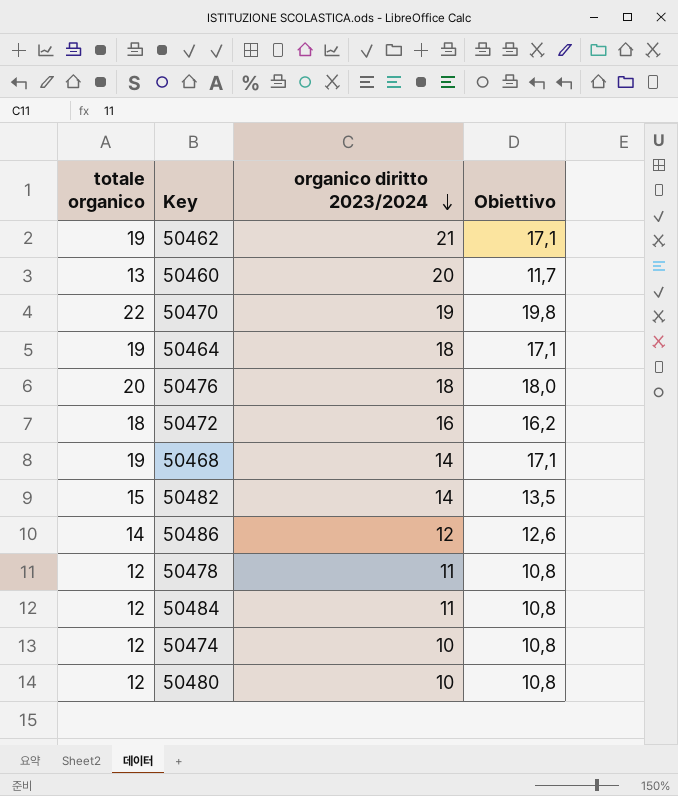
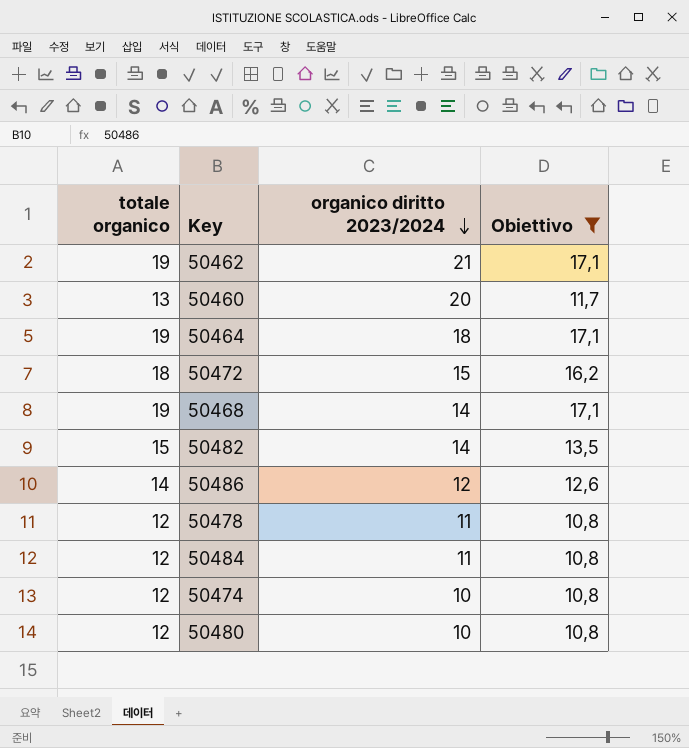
filter: none -> Obiettivo <= 17,1
50472 | organico diritto 2023/2024: 16 -> 15

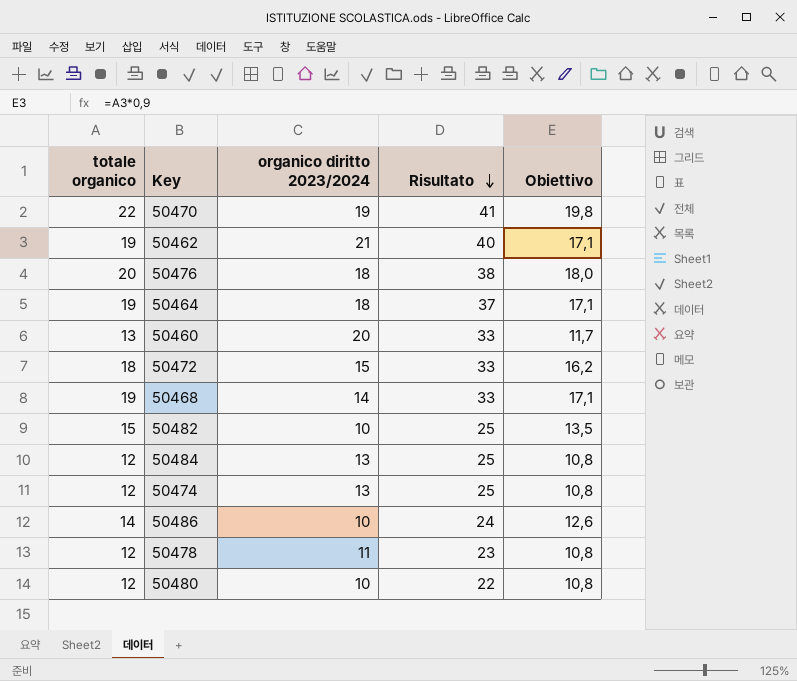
filter: Obiettivo <= 17,1 -> none
row order: organico diritto 2023/2024 descending -> Risultato descending
column Risultato | formula: none -> [totale organico] + [organico diritto 2023/2024]
50482 | organico diritto 2023/2024: 14 -> 10
50484 | organico diritto 2023/2024: 11 -> 13
50474 | organico diritto 2023/2024: 10 -> 13
50486 | organico diritto 2023/2024: 12 -> 10

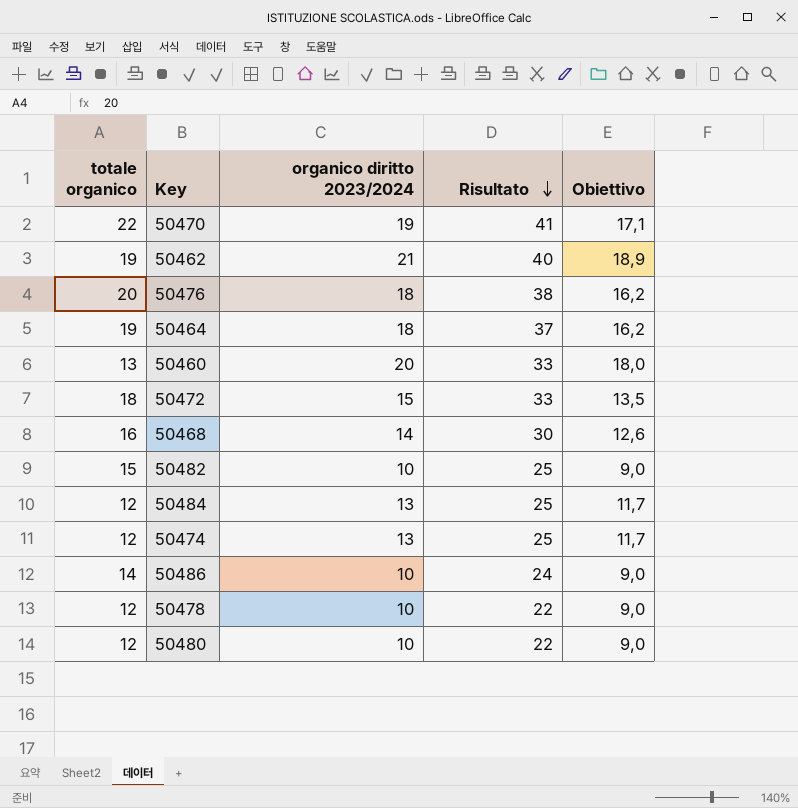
column Obiettivo | formula: [totale organico] * 0,9 -> [organico diritto 2023/2024] * 0,9
50468 | totale organico: 19 -> 16
50468 | Risultato: 33 -> 30
50478 | organico diritto 2023/2024: 11 -> 10
50478 | Risultato: 23 -> 22

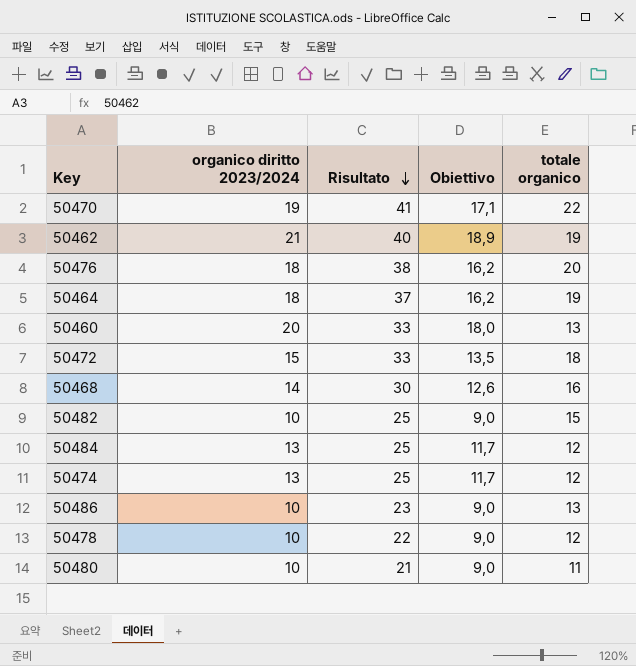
column totale organico | position: 1 -> 5
50486 | Risultato: 24 -> 23
50486 | totale organico: 14 -> 13
50480 | Risultato: 22 -> 21
50480 | totale organico: 12 -> 11

